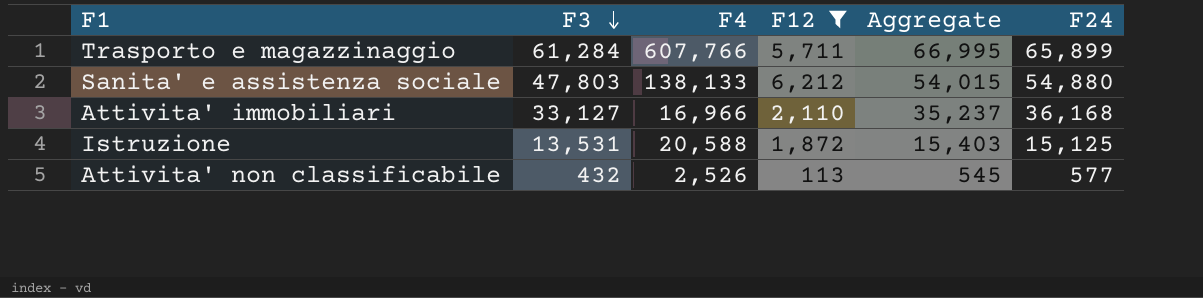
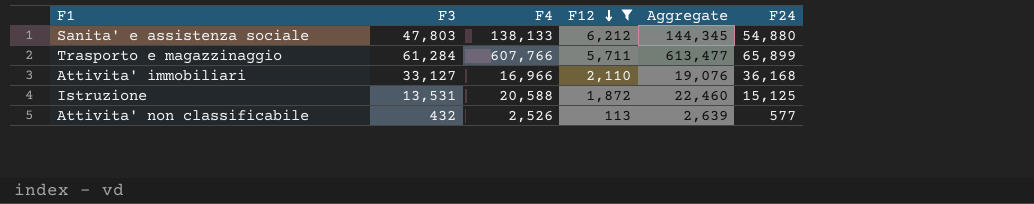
row order: F3 descending -> F12 descending
column Aggregate | formula: [F3] + [F12] -> [F4] + [F12]

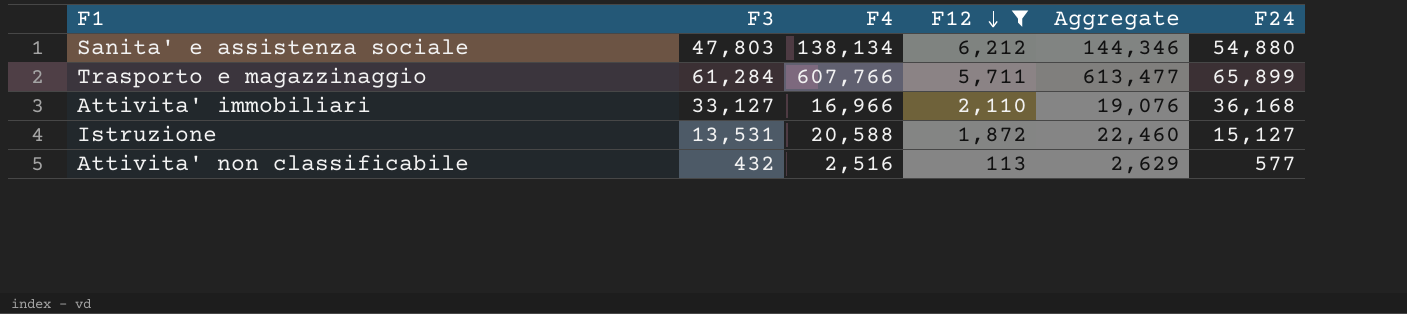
Sanita' e assistenza sociale | F4: 138,133 -> 138,134
Sanita' e assistenza sociale | Aggregate: 144,345 -> 144,346
Istruzione | F24: 15,125 -> 15,127
Attivita' non classificabile | F4: 2,526 -> 2,516
Attivita' non classificabile | Aggregate: 2,639 -> 2,629

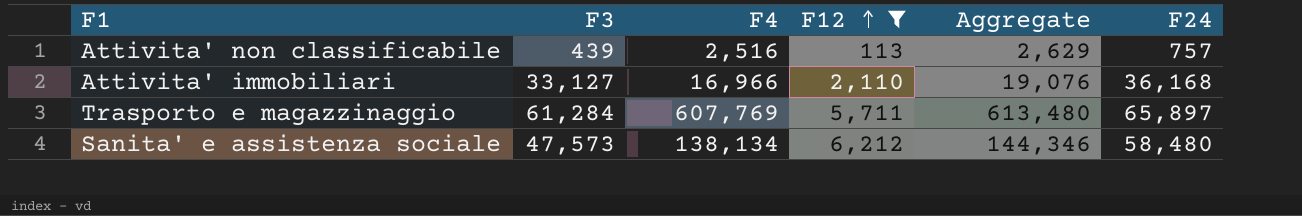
row order: F12 descending -> F12 ascending
row Istruzione: 13,531 | 20,588 | 1,872 | 22,460 | 15,127 -> none
Attivita' non classificabile | F3: 432 -> 439
Attivita' non classificabile | F24: 577 -> 757
Trasporto e magazzinaggio | F4: 607,766 -> 607,769
Trasporto e magazzinaggio | Aggregate: 613,477 -> 613,480
Trasporto e magazzinaggio | F24: 65,899 -> 65,897
Sanita' e assistenza sociale | F3: 47,803 -> 47,573
Sanita' e assistenza sociale | F24: 54,880 -> 58,480

